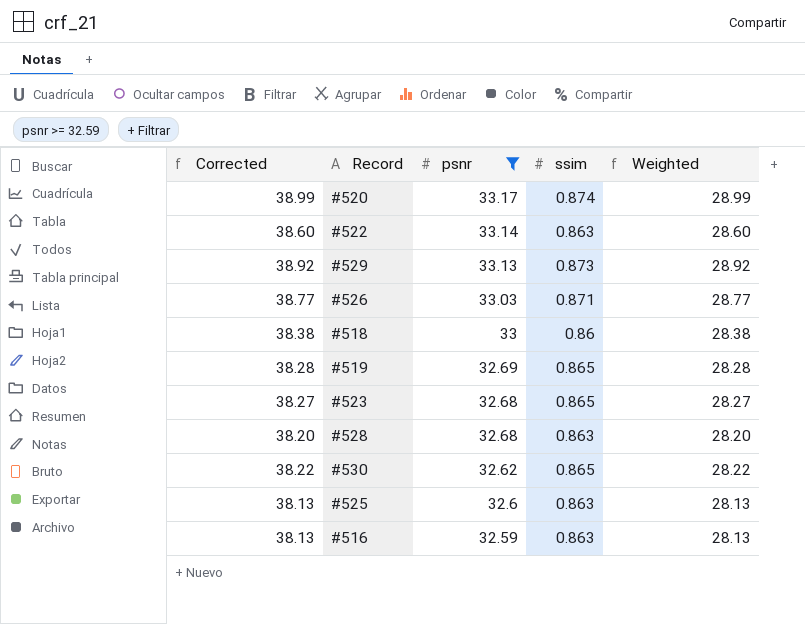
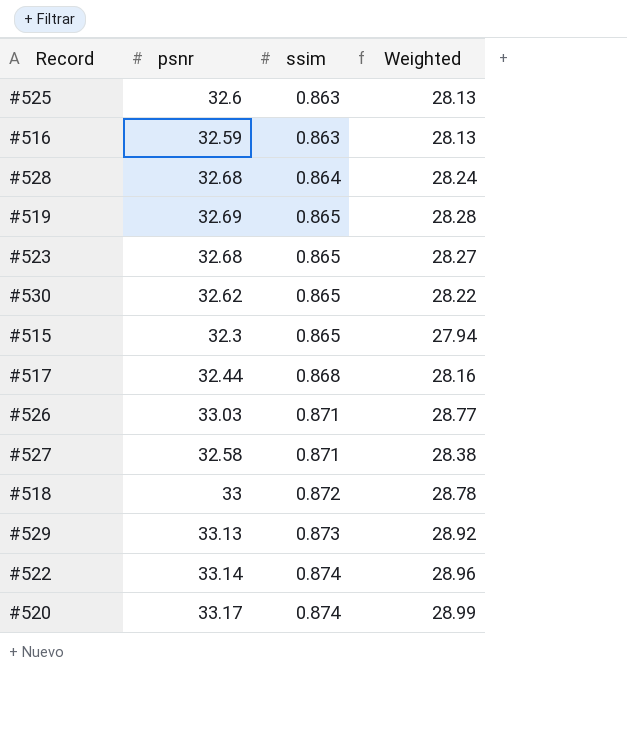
filter: psnr >= 32.59 -> none
row order: psnr descending -> ssim ascending
column Corrected | formula: [Weighted] + 10 -> none
#528 | ssim: 0.863 -> 0.864
#528 | Weighted: 28.20 -> 28.24
#518 | ssim: 0.86 -> 0.872
#518 | Weighted: 28.38 -> 28.78
#522 | ssim: 0.863 -> 0.874
#522 | Weighted: 28.60 -> 28.96

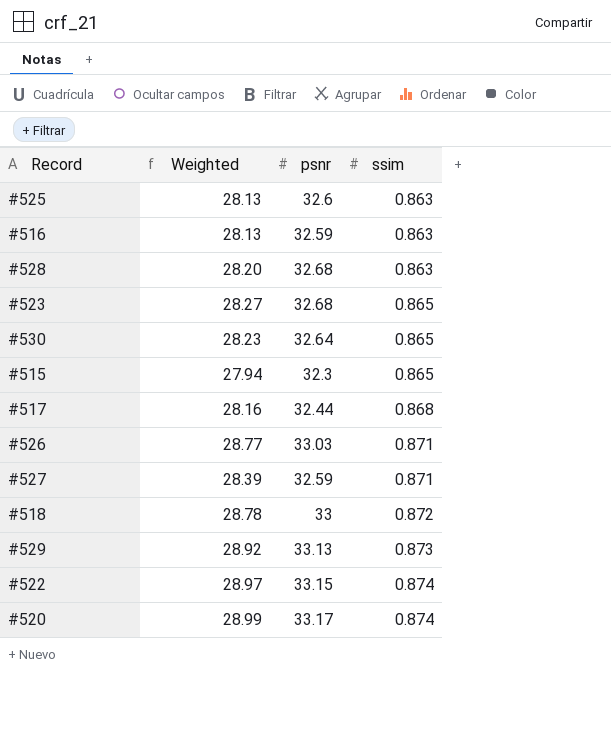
column Weighted | position: 4 -> 2
row #519: 32.69 | 0.865 | 28.28 -> none
#528 | Weighted: 28.24 -> 28.20
#528 | ssim: 0.864 -> 0.863
#530 | Weighted: 28.22 -> 28.23
#530 | psnr: 32.62 -> 32.64
#527 | Weighted: 28.38 -> 28.39
#527 | psnr: 32.58 -> 32.59
#522 | Weighted: 28.96 -> 28.97
#522 | psnr: 33.14 -> 33.15

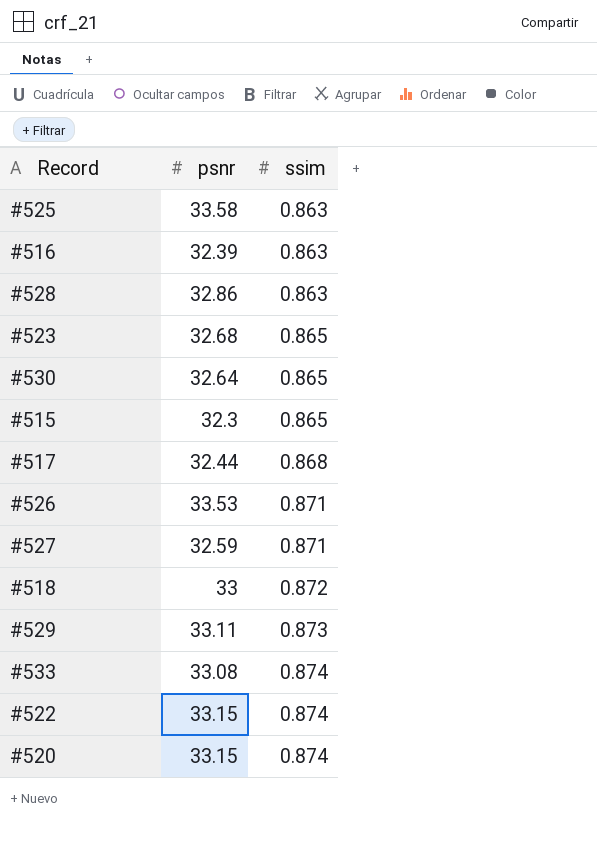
column Weighted | formula: [psnr] * [ssim] -> none
#525 | psnr: 32.6 -> 33.58
#516 | psnr: 32.59 -> 32.39
#528 | psnr: 32.68 -> 32.86
#526 | psnr: 33.03 -> 33.53
#529 | psnr: 33.13 -> 33.11
row #533: none -> 33.08 | 0.874
#520 | psnr: 33.17 -> 33.15

